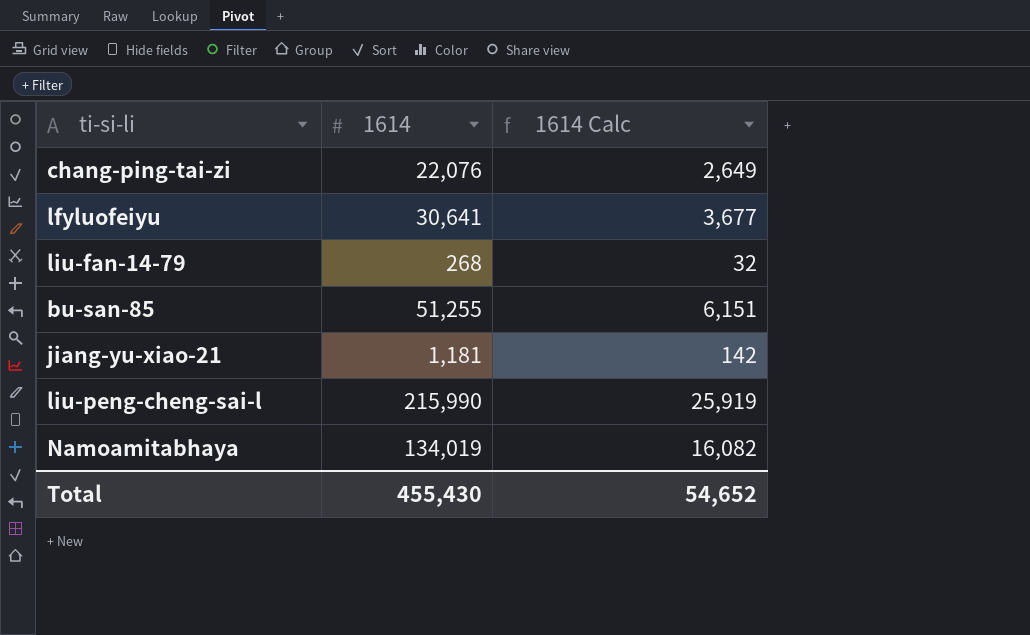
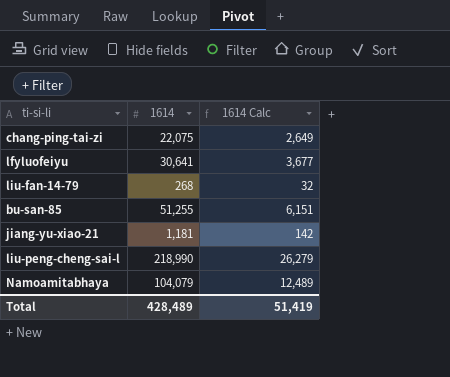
chang-ping-tai-zi | 1614: 22,076 -> 22,075
liu-peng-cheng-sai-l | 1614: 215,990 -> 218,990
liu-peng-cheng-sai-l | 1614 Calc: 25,919 -> 26,279
Namoamitabhaya | 1614: 134,019 -> 104,079
Namoamitabhaya | 1614 Calc: 16,082 -> 12,489
Total | 1614: 455,430 -> 428,489
Total | 1614 Calc: 54,652 -> 51,419

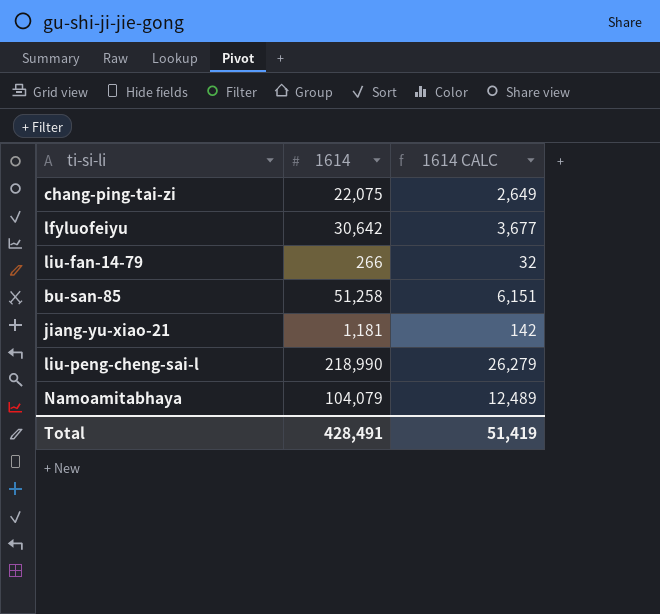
column name: 1614 Calc -> 1614 CALC
lfyluofeiyu | 1614: 30,641 -> 30,642
liu-fan-14-79 | 1614: 268 -> 266
bu-san-85 | 1614: 51,255 -> 51,258
Total | 1614: 428,489 -> 428,491

